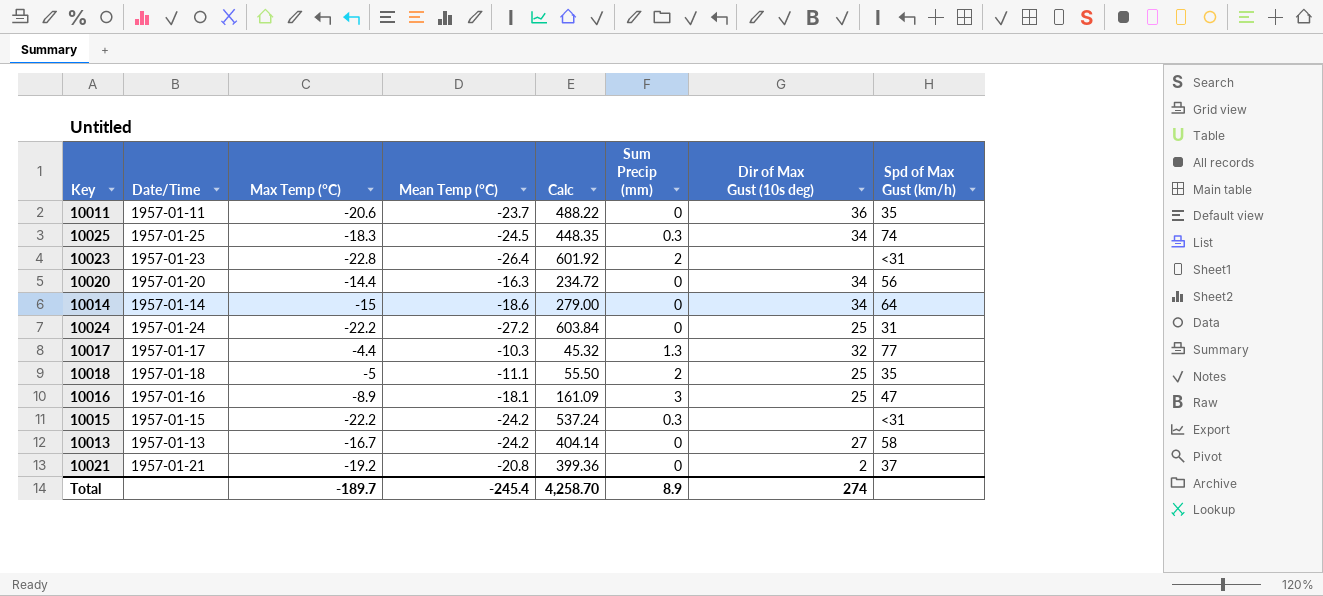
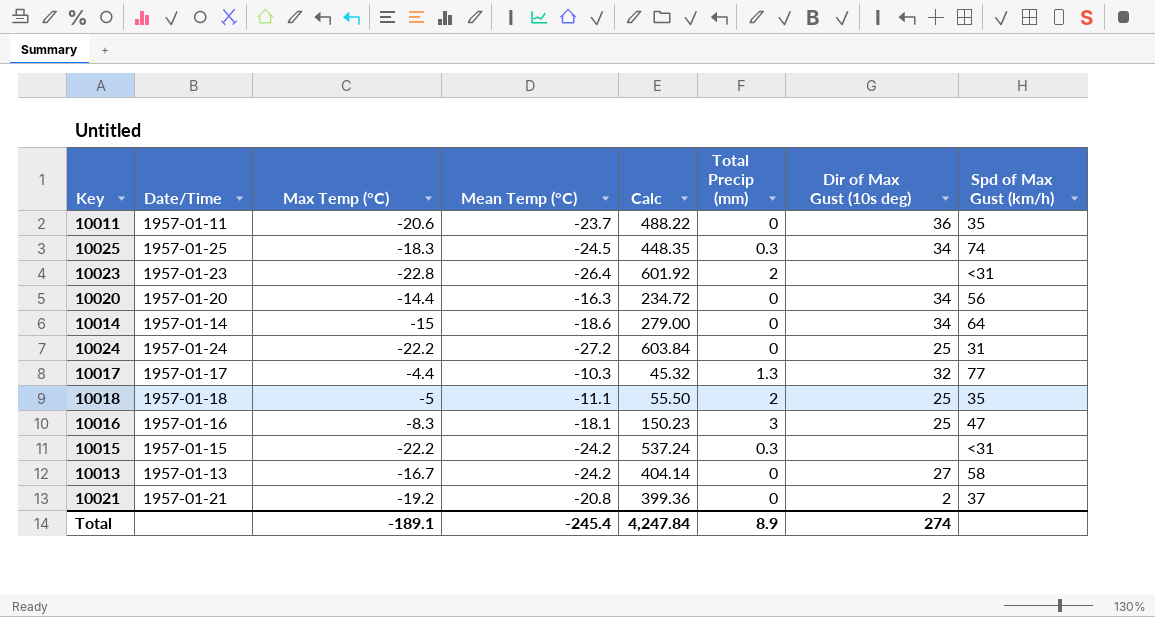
column name: Sum Precip (mm) -> Total Precip (mm)
10016 | Max Temp (°C): -8.9 -> -8.3
10016 | Calc: 161.09 -> 150.23
Total | Max Temp (°C): -189.7 -> -189.1
Total | Calc: 4,258.70 -> 4,247.84

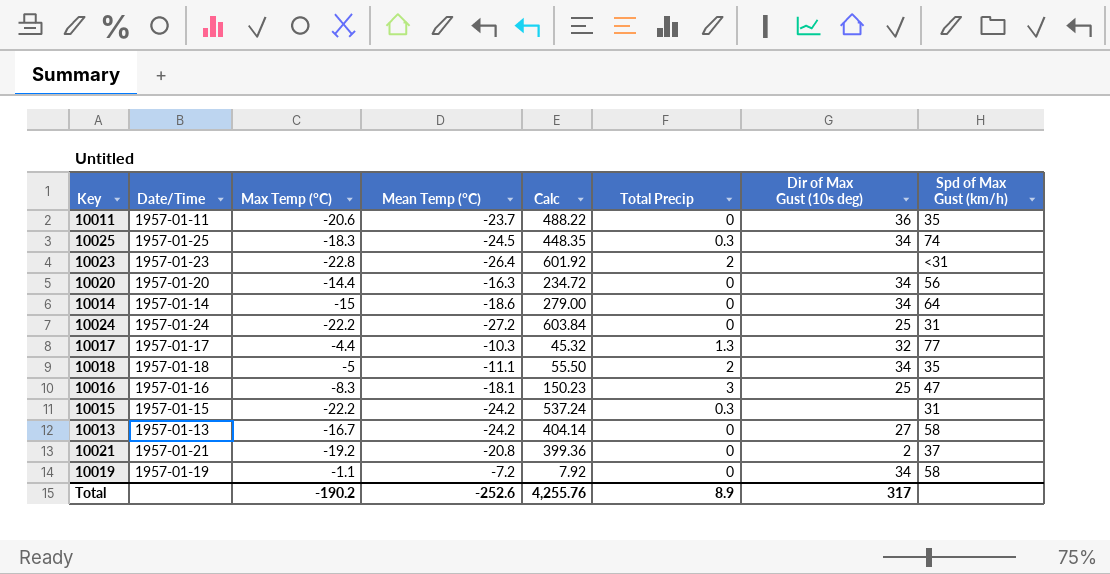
column name: Total Precip (mm) -> Total Precip
10018 | Dir of Max Gust (10s deg): 25 -> 34
10015 | Spd of Max Gust (km/h): <31 -> 31
row 10019: none -> 1957-01-19 | -1.1 | -7.2 | 7.92 | 0 | 34 | 58
Total | Max Temp (°C): -189.1 -> -190.2
Total | Mean Temp (°C): -245.4 -> -252.6
Total | Calc: 4,247.84 -> 4,255.76
Total | Dir of Max Gust (10s deg): 274 -> 317

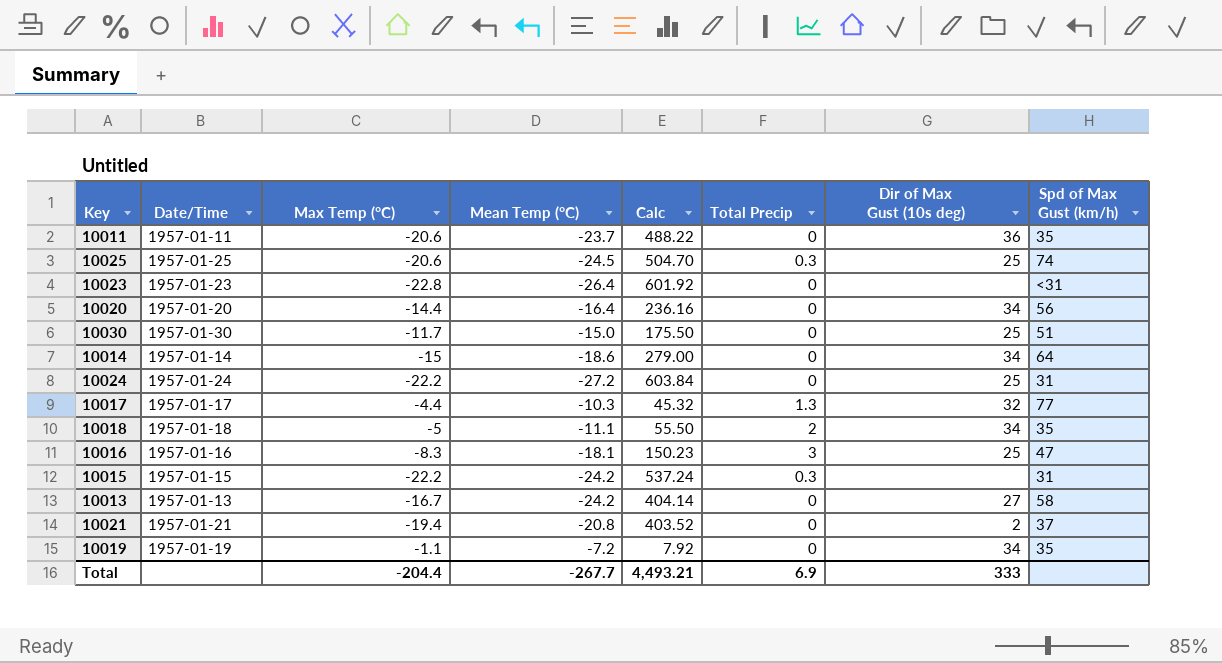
10025 | Max Temp (°C): -18.3 -> -20.6
10025 | Calc: 448.35 -> 504.70
10025 | Dir of Max Gust (10s deg): 34 -> 25
10023 | Total Precip: 2 -> 0
10020 | Mean Temp (°C): -16.3 -> -16.4
10020 | Calc: 234.72 -> 236.16
row 10030: none -> 1957-01-30 | -11.7 | -15.0 | 175.50 | 0 | 25 | 51
10021 | Max Temp (°C): -19.2 -> -19.4
10021 | Calc: 399.36 -> 403.52
10019 | Spd of Max Gust (km/h): 58 -> 35
Total | Max Temp (°C): -190.2 -> -204.4
Total | Mean Temp (°C): -252.6 -> -267.7
Total | Calc: 4,255.76 -> 4,493.21
Total | Total Precip: 8.9 -> 6.9
Total | Dir of Max Gust (10s deg): 317 -> 333

